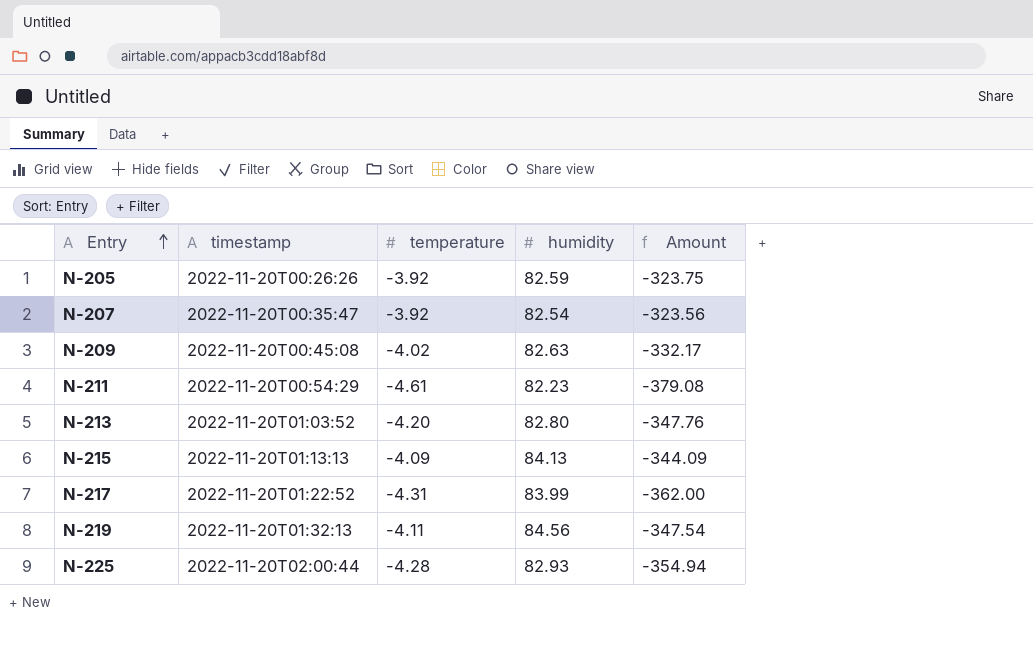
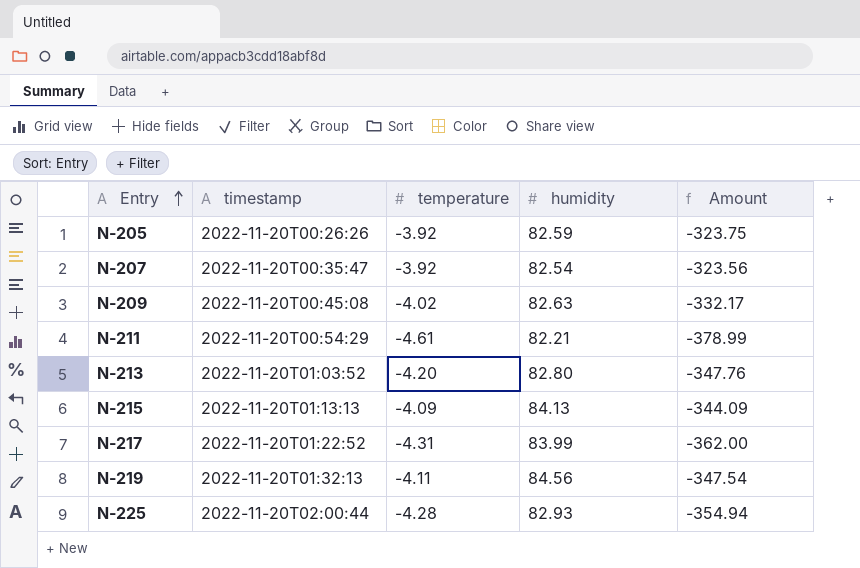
N-211 | humidity: 82.23 -> 82.21
N-211 | Amount: -379.08 -> -378.99

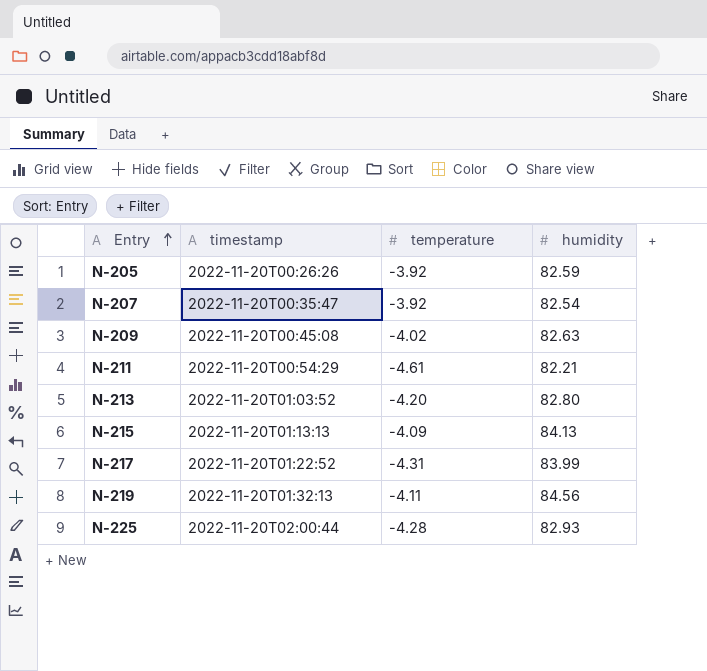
column Amount | formula: [temperature] * [humidity] -> none

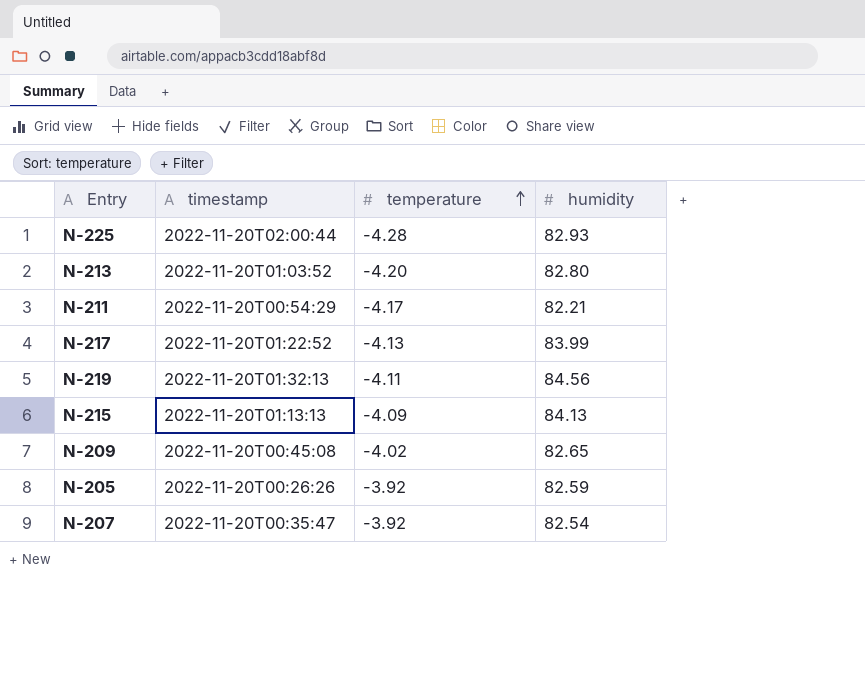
row order: Entry ascending -> temperature ascending
N-211 | temperature: -4.61 -> -4.17
N-217 | temperature: -4.31 -> -4.13
N-209 | humidity: 82.63 -> 82.65

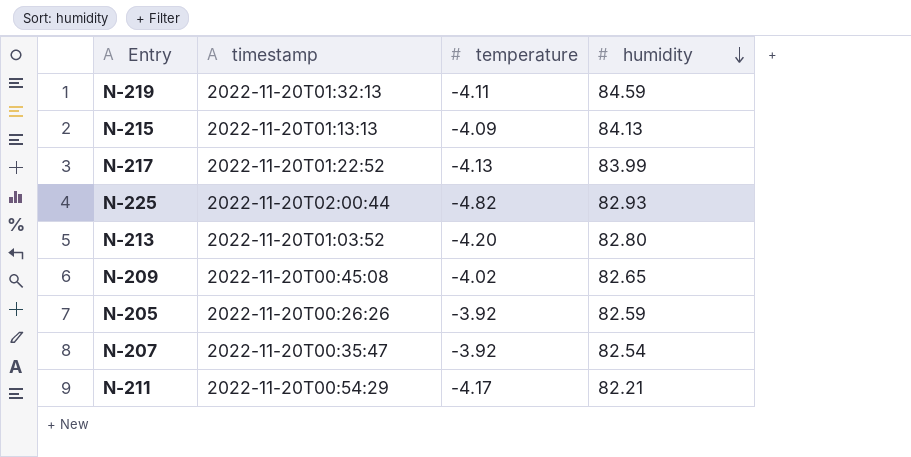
row order: temperature ascending -> humidity descending
N-219 | humidity: 84.56 -> 84.59
N-225 | temperature: -4.28 -> -4.82

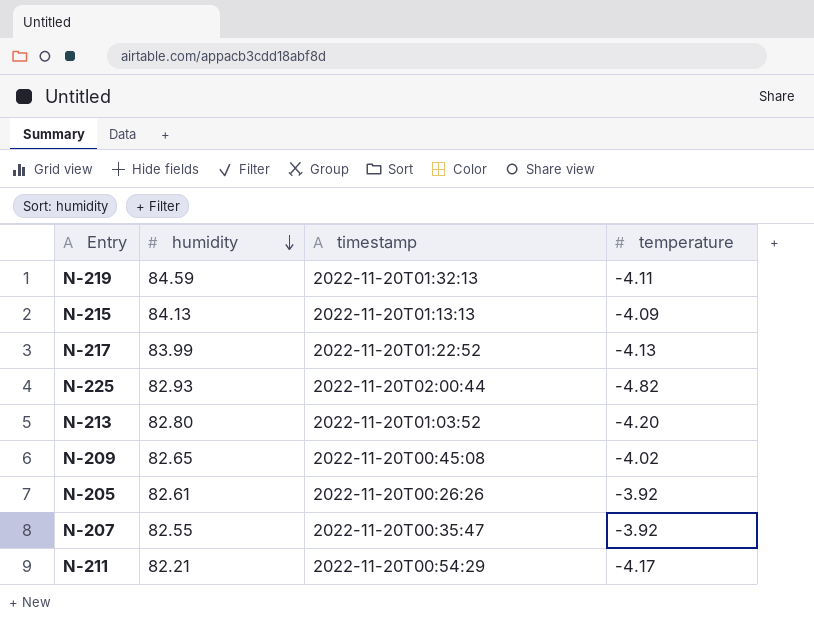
column humidity | position: 4 -> 2
N-205 | humidity: 82.59 -> 82.61
N-207 | humidity: 82.54 -> 82.55

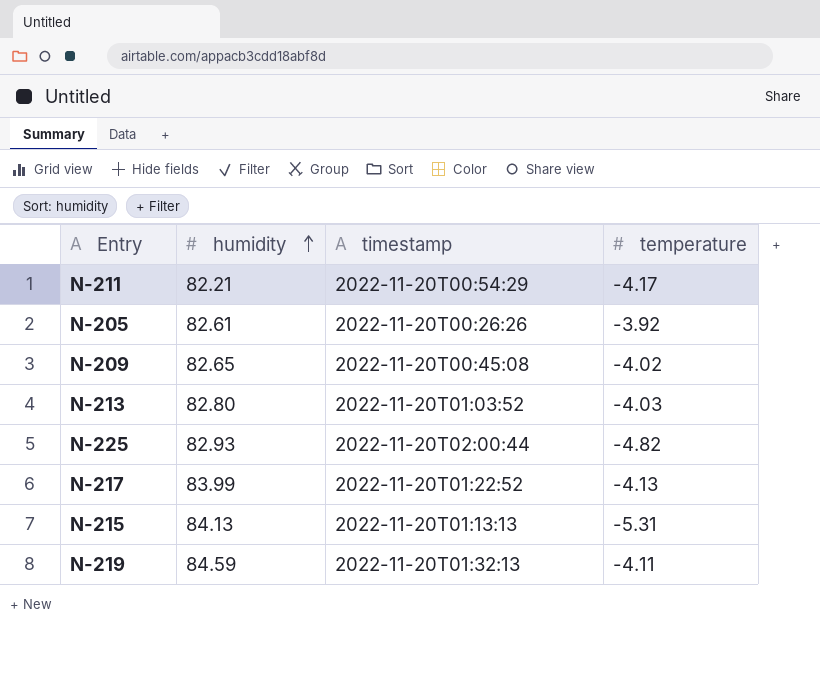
row order: humidity descending -> humidity ascending
row N-207: 82.55 | 2022-11-20T00:35:47 | -3.92 -> none
N-213 | temperature: -4.20 -> -4.03
N-215 | temperature: -4.09 -> -5.31

